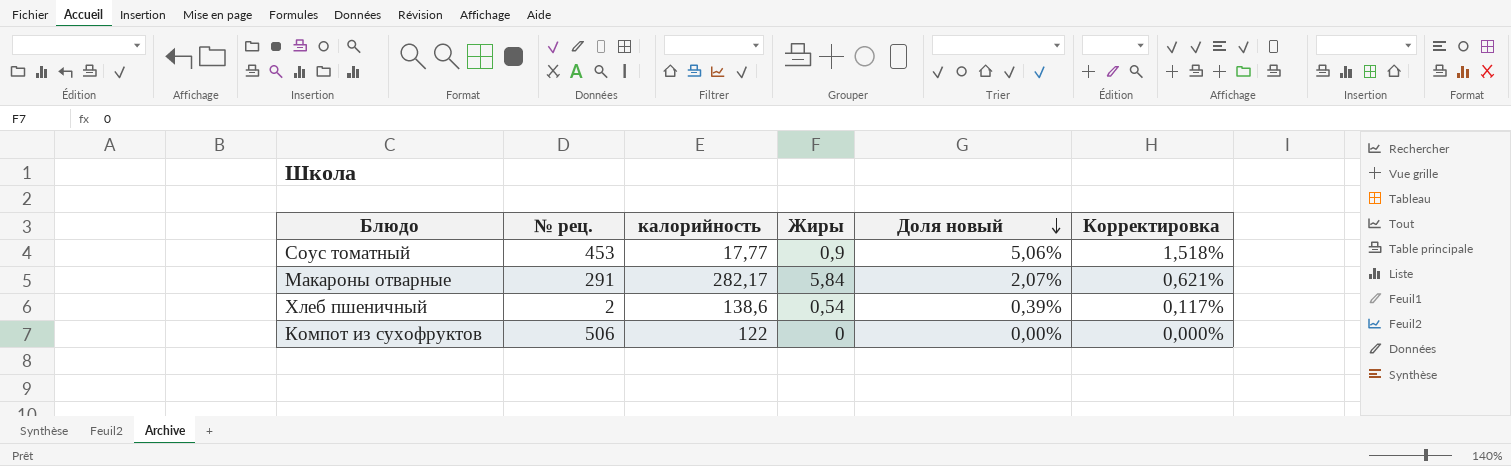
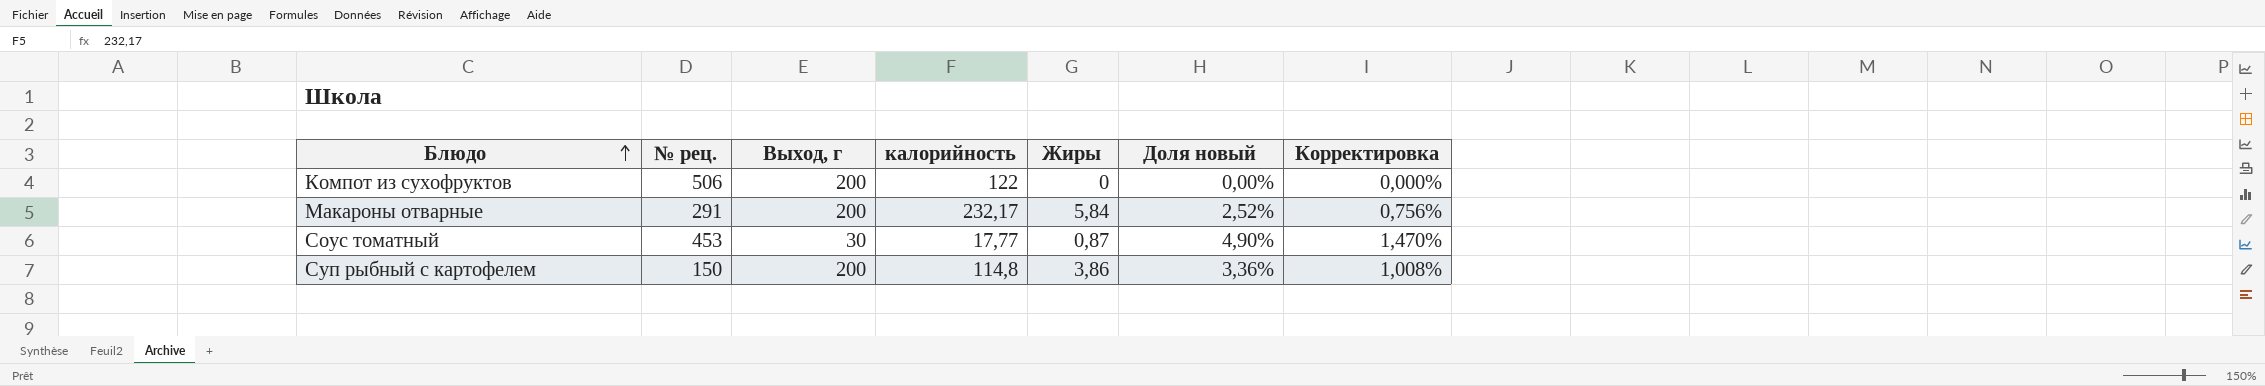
row order: Доля новый descending -> Блюдо ascending
column Выход, г | position: none -> 3
row Хлеб пшеничный: 2 | 138,6 | 0,54 | 0,39% | 0,117% -> none
Макароны отварные | калорийность: 282,17 -> 232,17
Макароны отварные | Доля новый: 2,07% -> 2,52%
Макароны отварные | Корректировка: 0,621% -> 0,756%
Соус томатный | Жиры: 0,9 -> 0,87
Соус томатный | Доля новый: 5,06% -> 4,90%
Соус томатный | Корректировка: 1,518% -> 1,470%
row Суп рыбный с картофелем: none -> 150 | 200 | 114,8 | 3,86 | 3,36% | 1,008%

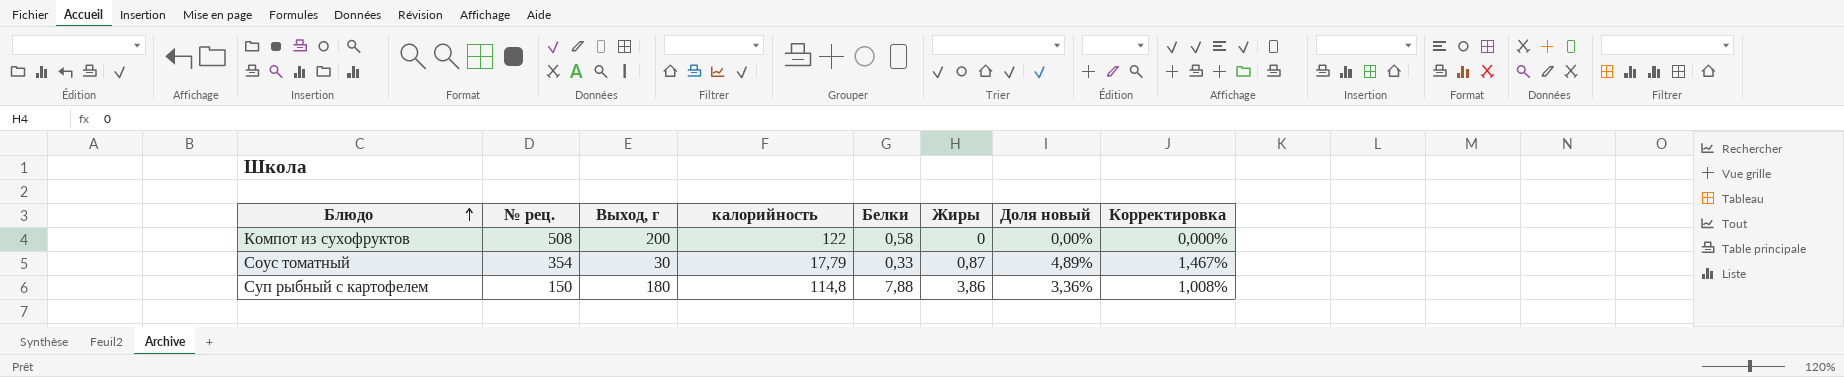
column Белки | position: none -> 5
row Макароны отварные: 291 | 200 | 232,17 | 5,84 | 2,52% | 0,756% -> none
Компот из сухофруктов | № рец.: 506 -> 508
Соус томатный | № рец.: 453 -> 354
Соус томатный | калорийность: 17,77 -> 17,79
Соус томатный | Доля новый: 4,90% -> 4,89%
Соус томатный | Корректировка: 1,470% -> 1,467%
Суп рыбный с картофелем | Выход, г: 200 -> 180

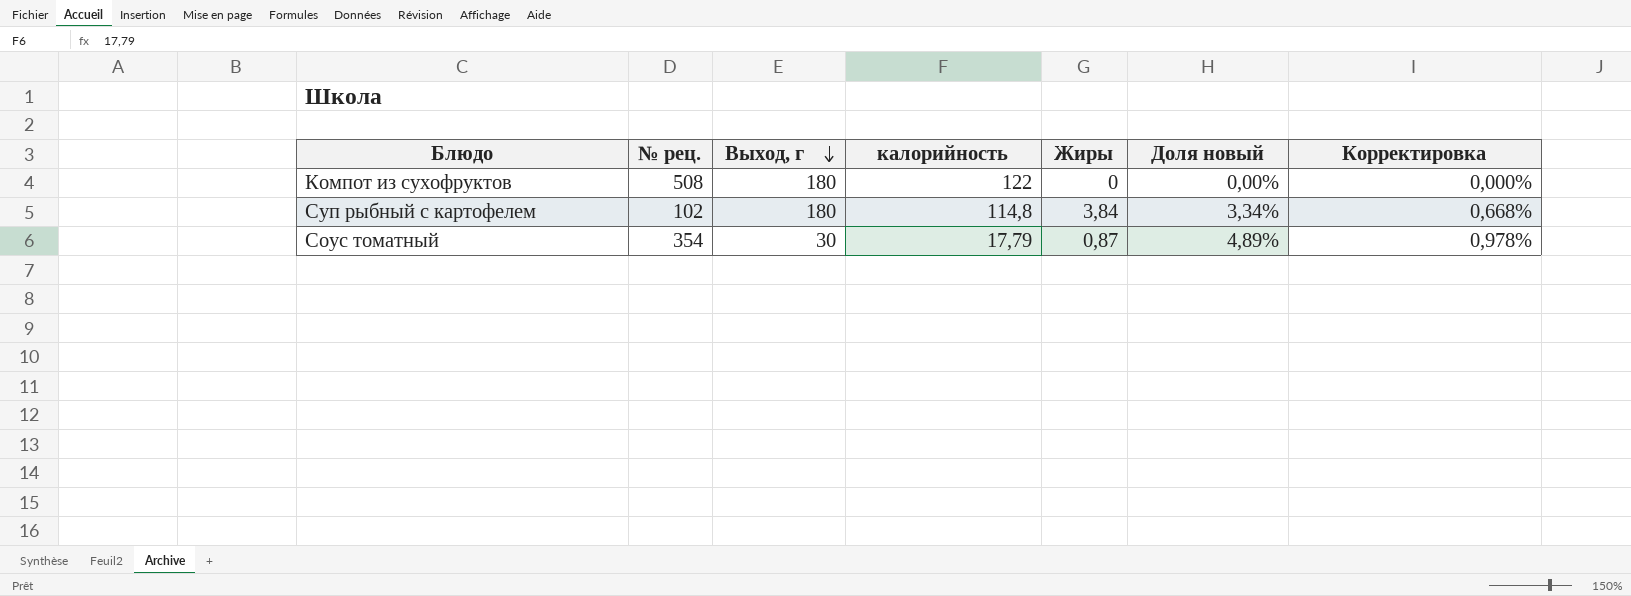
row order: Блюдо ascending -> Выход, г descending
column Белки | position: 5 -> none
column Корректировка | formula: [Доля новый] * 0,3 -> [Доля новый] * 0,2
Компот из сухофруктов | Выход, г: 200 -> 180
Суп рыбный с картофелем | № рец.: 150 -> 102
Суп рыбный с картофелем | Жиры: 3,86 -> 3,84
Суп рыбный с картофелем | Доля новый: 3,36% -> 3,34%

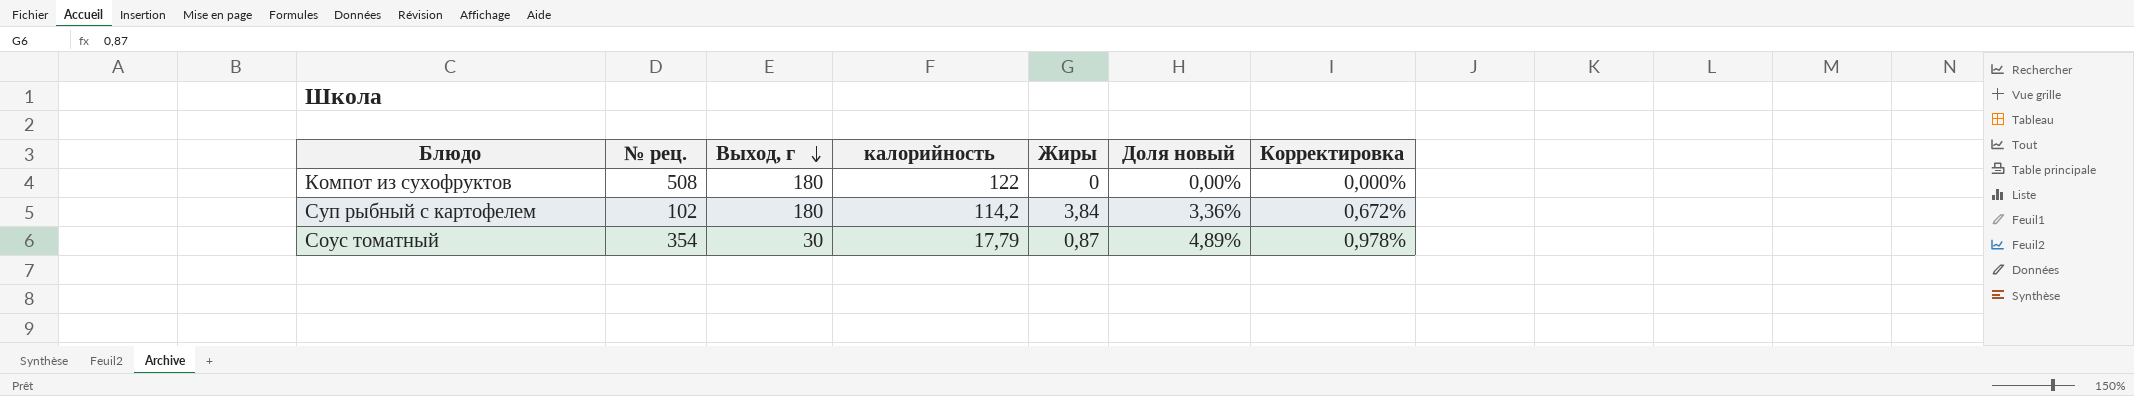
Суп рыбный с картофелем | калорийность: 114,8 -> 114,2
Суп рыбный с картофелем | Доля новый: 3,34% -> 3,36%
Суп рыбный с картофелем | Корректировка: 0,668% -> 0,672%

